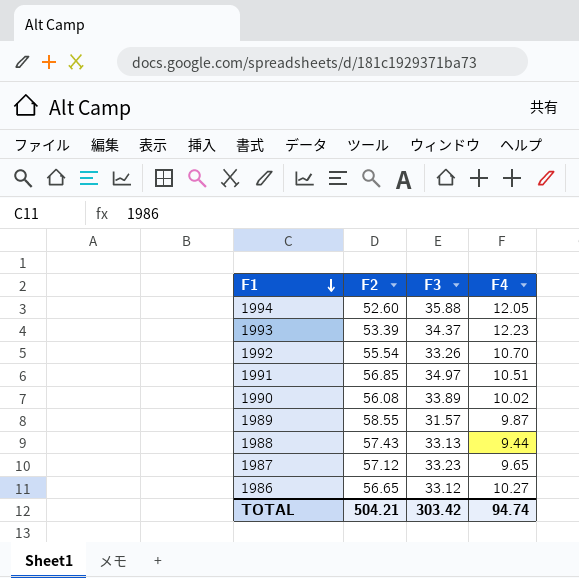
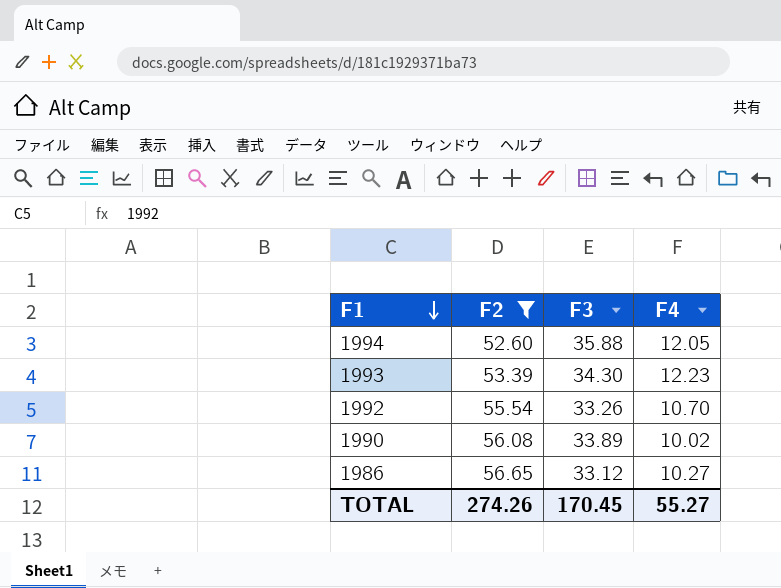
filter: none -> F2 <= 56.65
1993 | F3: 34.37 -> 34.30
TOTAL | F2: 504.21 -> 274.26
TOTAL | F3: 303.42 -> 170.45
TOTAL | F4: 94.74 -> 55.27

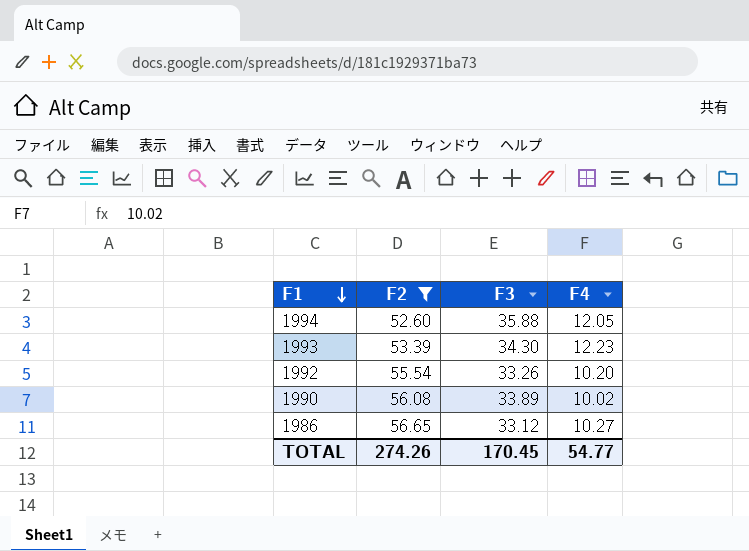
1992 | F4: 10.70 -> 10.20
TOTAL | F4: 55.27 -> 54.77

